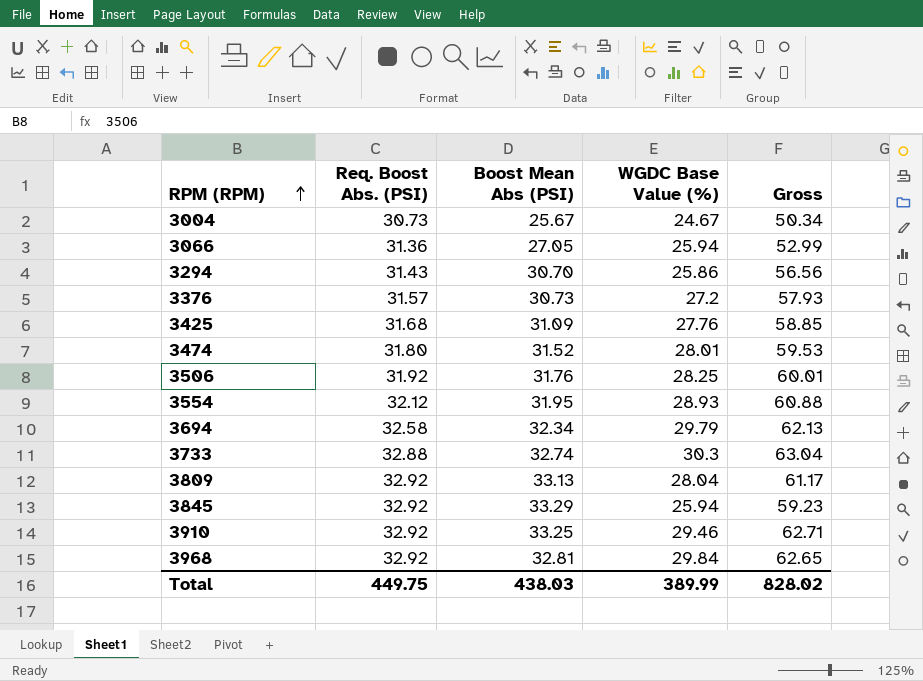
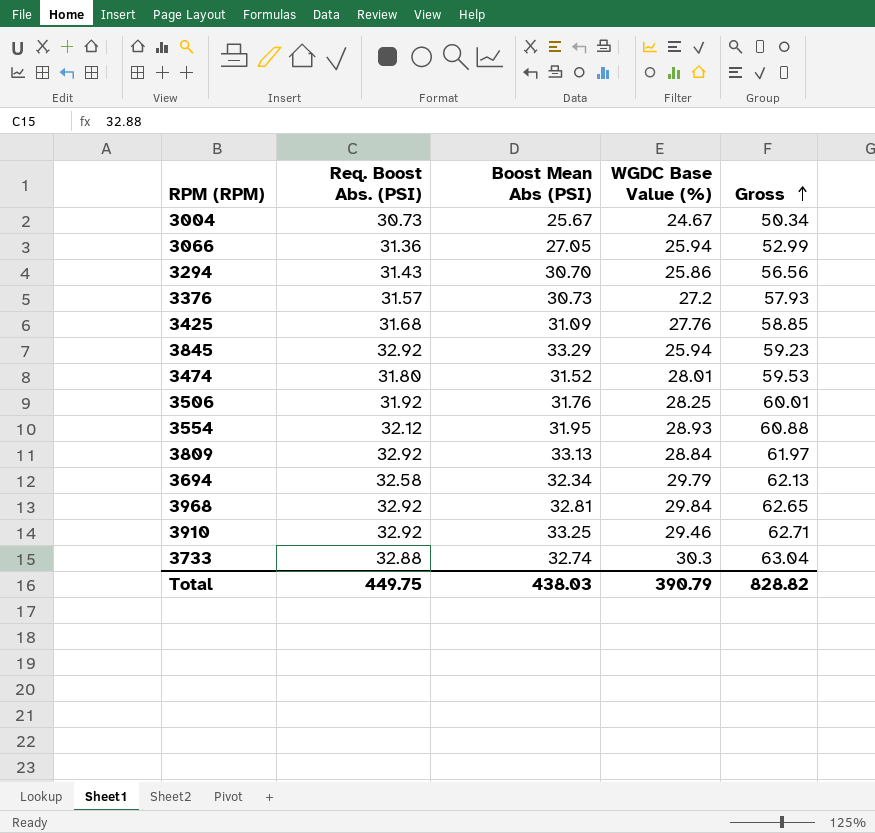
row order: RPM (RPM) ascending -> Gross ascending
3809 | WGDC Base Value (%): 28.04 -> 28.84
3809 | Gross: 61.17 -> 61.97
Total | WGDC Base Value (%): 389.99 -> 390.79
Total | Gross: 828.02 -> 828.82

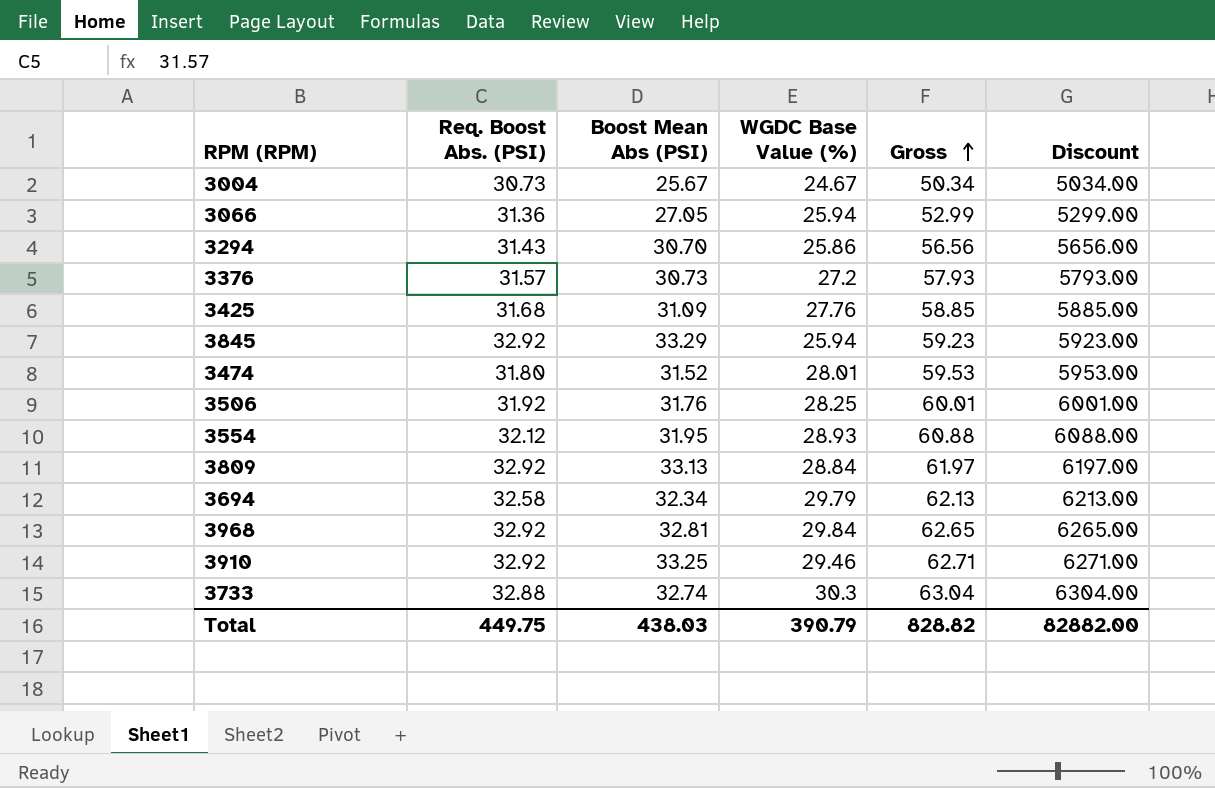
column Discount | formula: none -> [Gross] * 100

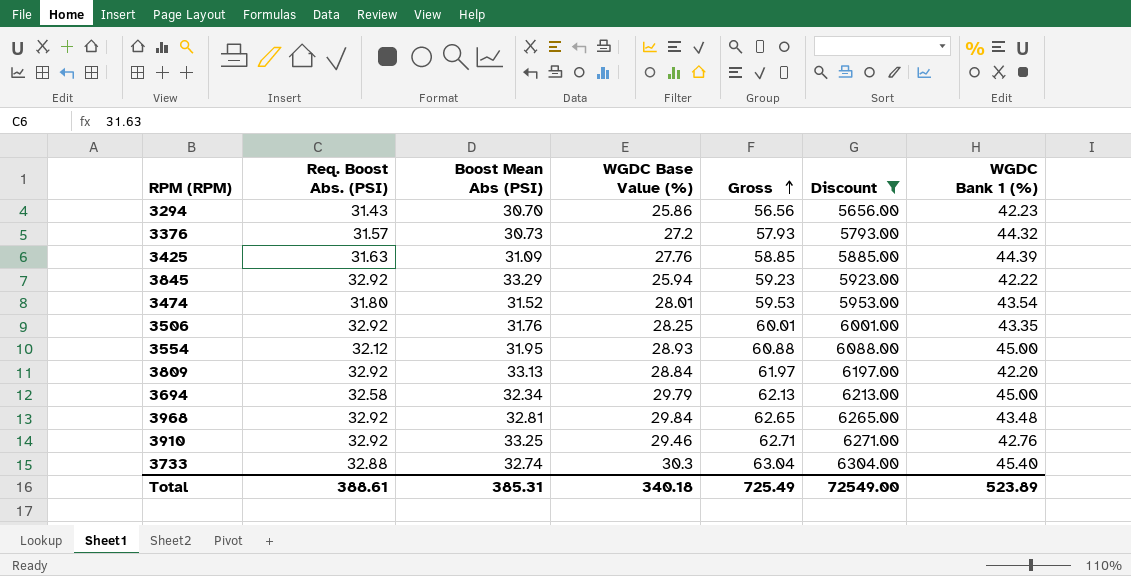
filter: none -> Discount >= 5656.00
column WGDC Bank 1 (%) | position: none -> 7
3425 | Req. Boost Abs. (PSI): 31.68 -> 31.63
3506 | Req. Boost Abs. (PSI): 31.92 -> 32.92
Total | Req. Boost Abs. (PSI): 449.75 -> 388.61
Total | Boost Mean Abs (PSI): 438.03 -> 385.31
Total | WGDC Base Value (%): 390.79 -> 340.18
Total | Gross: 828.82 -> 725.49
Total | Discount: 82882.00 -> 72549.00

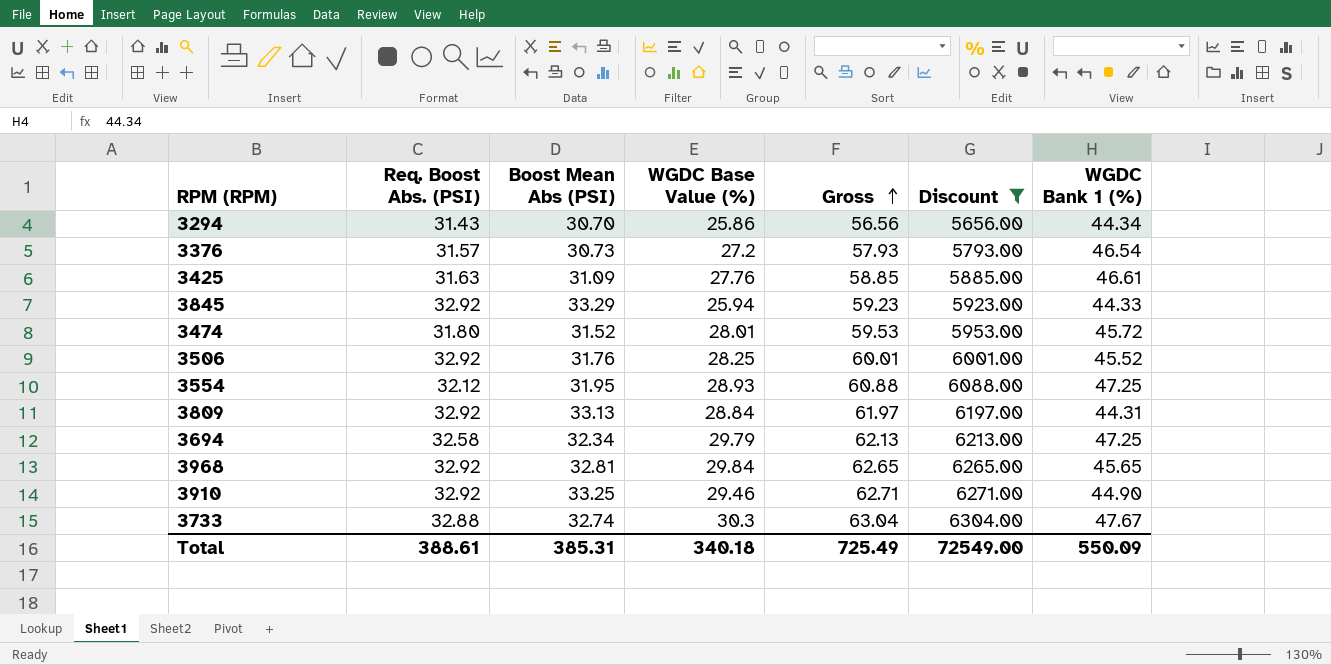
3294 | WGDC Bank 1 (%): 42.23 -> 44.34
3376 | WGDC Bank 1 (%): 44.32 -> 46.54
3425 | WGDC Bank 1 (%): 44.39 -> 46.61
3845 | WGDC Bank 1 (%): 42.22 -> 44.33
3474 | WGDC Bank 1 (%): 43.54 -> 45.72
3506 | WGDC Bank 1 (%): 43.35 -> 45.52
3554 | WGDC Bank 1 (%): 45.00 -> 47.25
3809 | WGDC Bank 1 (%): 42.20 -> 44.31
3694 | WGDC Bank 1 (%): 45.00 -> 47.25
3968 | WGDC Bank 1 (%): 43.48 -> 45.65
3910 | WGDC Bank 1 (%): 42.76 -> 44.90
3733 | WGDC Bank 1 (%): 45.40 -> 47.67
Total | WGDC Bank 1 (%): 523.89 -> 550.09

